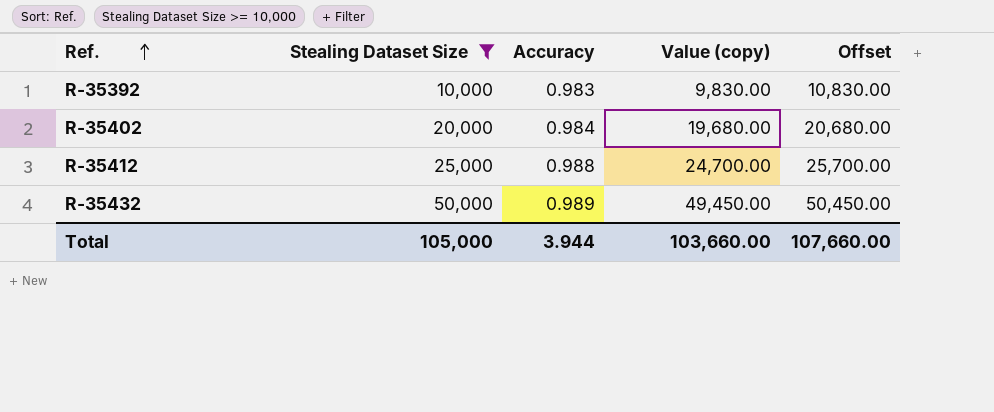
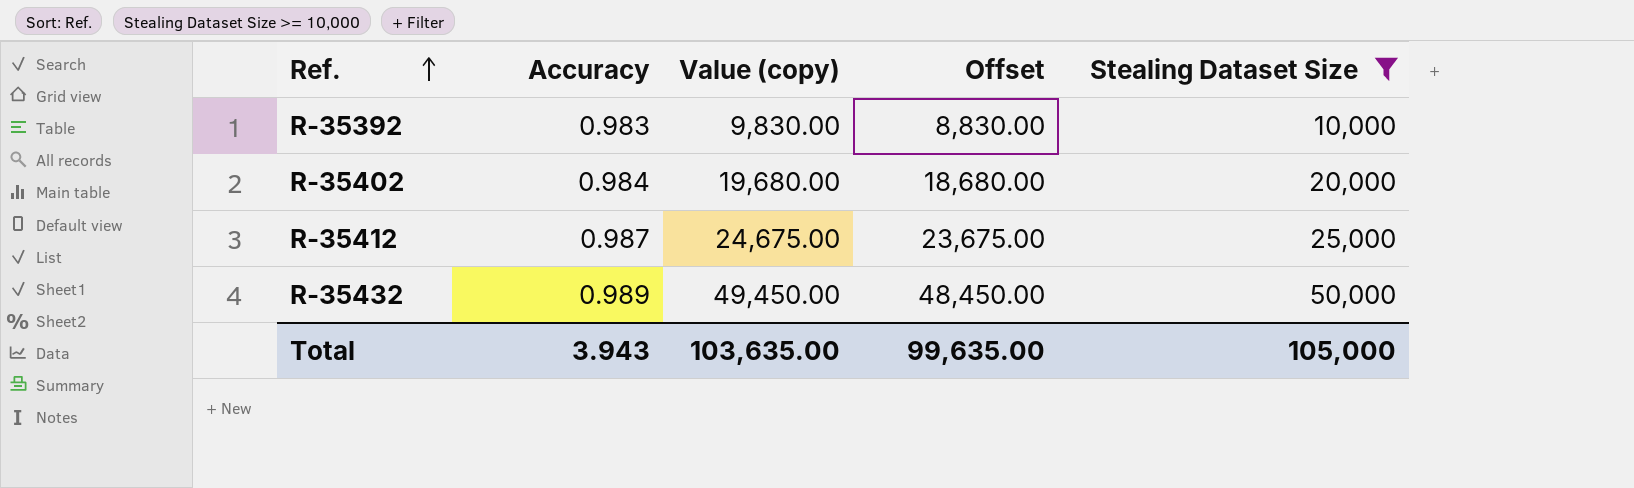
column Offset | formula: [Value (copy)] + 1000 -> [Value (copy)] - 1000
column Stealing Dataset Size | position: 2 -> 5
R-35412 | Accuracy: 0.988 -> 0.987
R-35412 | Value (copy): 24,700.00 -> 24,675.00
Total | Accuracy: 3.944 -> 3.943
Total | Value (copy): 103,660.00 -> 103,635.00
Total | Offset: 107,660.00 -> 99,635.00

